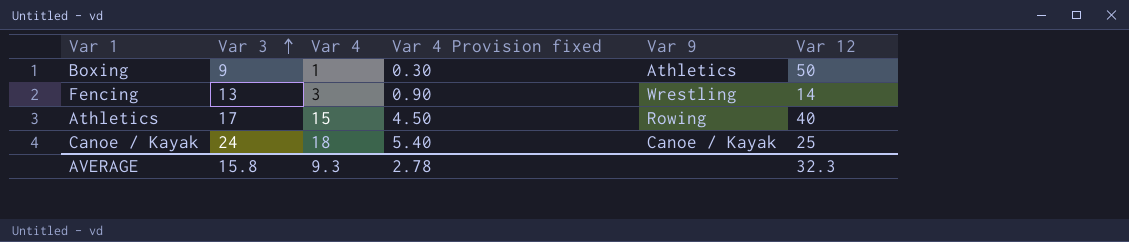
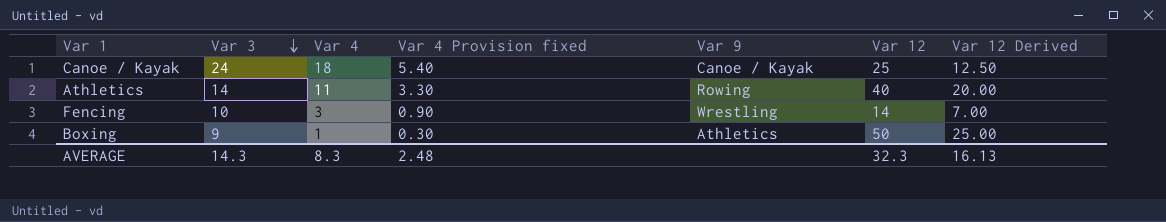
row order: Var 3 ascending -> Var 3 descending
column Var 12 Derived | formula: none -> [Var 12] * 0.5
Athletics | Var 3: 17 -> 14
Athletics | Var 4: 15 -> 11
Athletics | Var 4 Provision fixed: 4.50 -> 3.30
Fencing | Var 3: 13 -> 10
AVERAGE | Var 3: 15.8 -> 14.3
AVERAGE | Var 4: 9.3 -> 8.3
AVERAGE | Var 4 Provision fixed: 2.78 -> 2.48

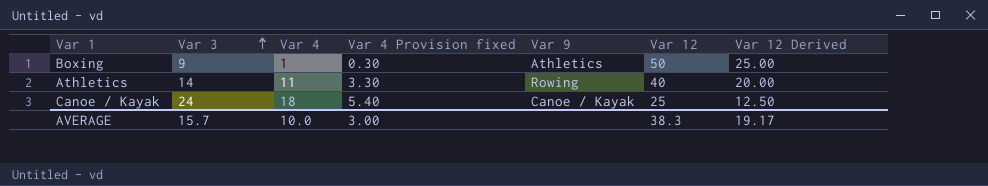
row order: Var 3 descending -> Var 3 ascending
row Fencing: 10 | 3 | 0.90 | Wrestling | 14 | 7.00 -> none
AVERAGE | Var 3: 14.3 -> 15.7
AVERAGE | Var 4: 8.3 -> 10.0
AVERAGE | Var 4 Provision fixed: 2.48 -> 3.00
AVERAGE | Var 12: 32.3 -> 38.3
AVERAGE | Var 12 Derived: 16.13 -> 19.17

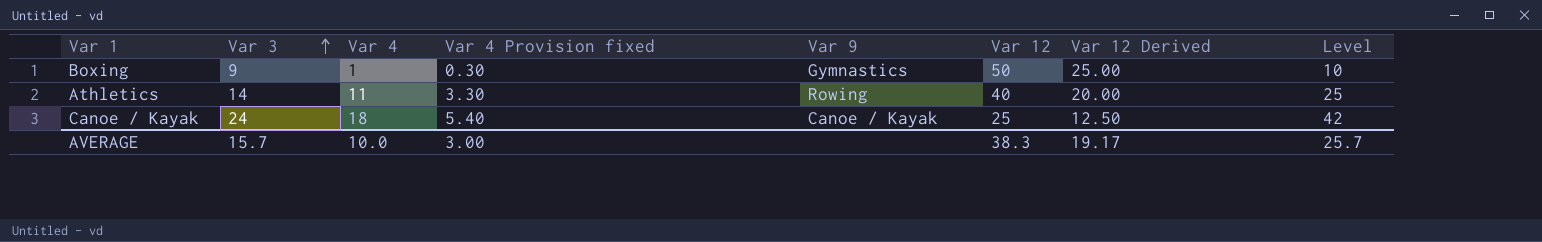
column Level | formula: none -> [Var 3] + [Var 4]
Boxing | Var 9: Athletics -> Gymnastics

